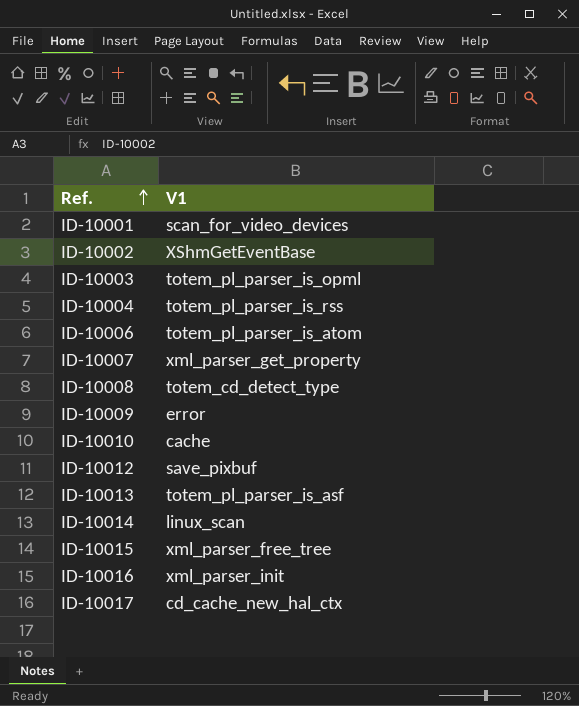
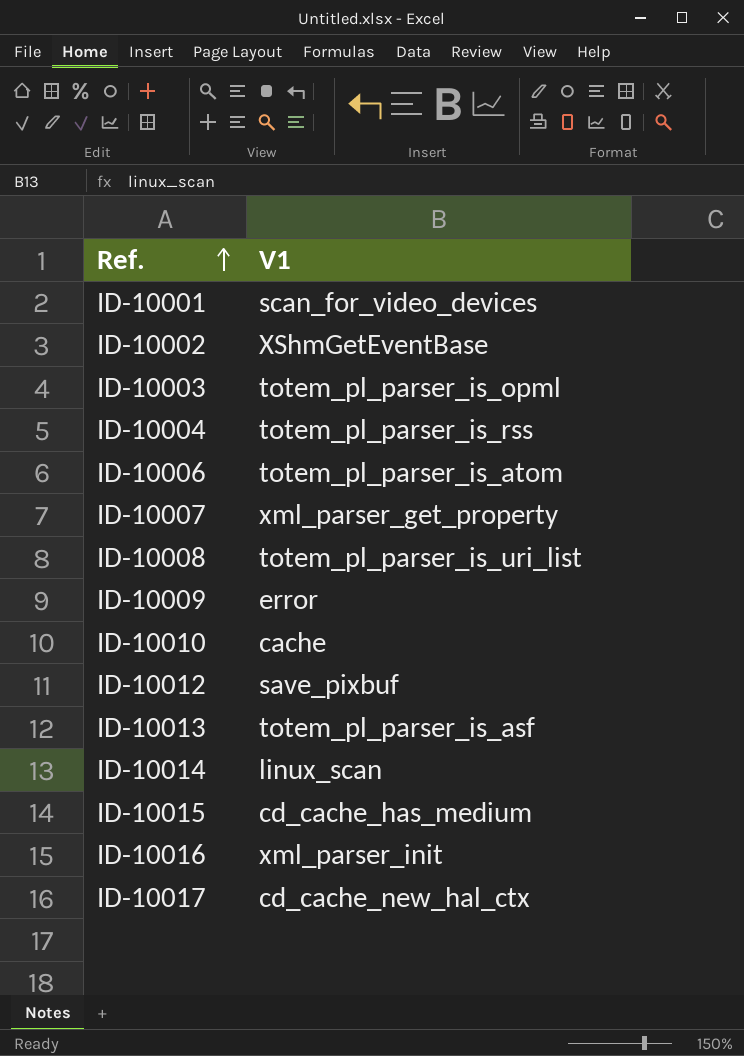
ID-10008 | V1: totem_cd_detect_type -> totem_pl_parser_is_uri_list
ID-10015 | V1: xml_parser_free_tree -> cd_cache_has_medium

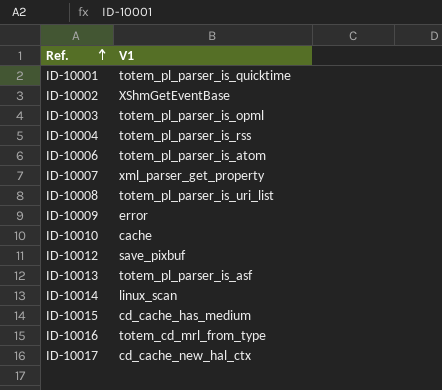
ID-10001 | V1: scan_for_video_devices -> totem_pl_parser_is_quicktime
ID-10016 | V1: xml_parser_init -> totem_cd_mrl_from_type

